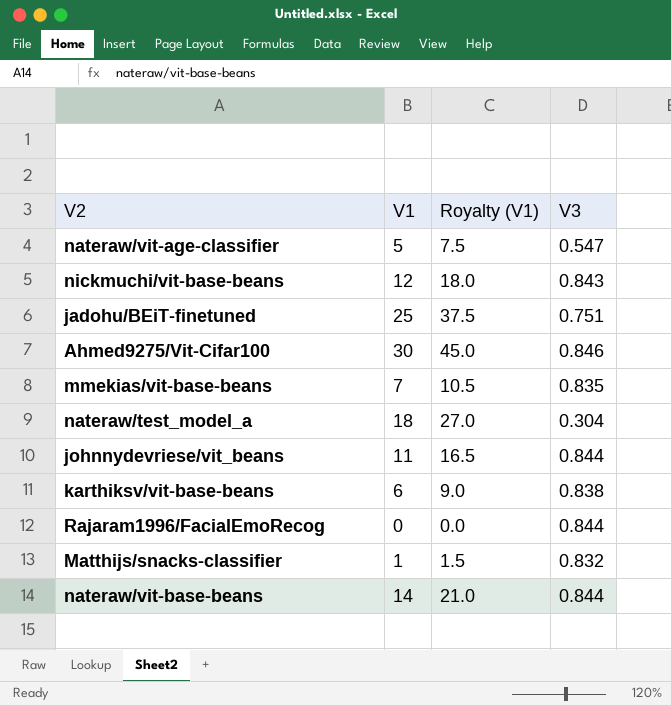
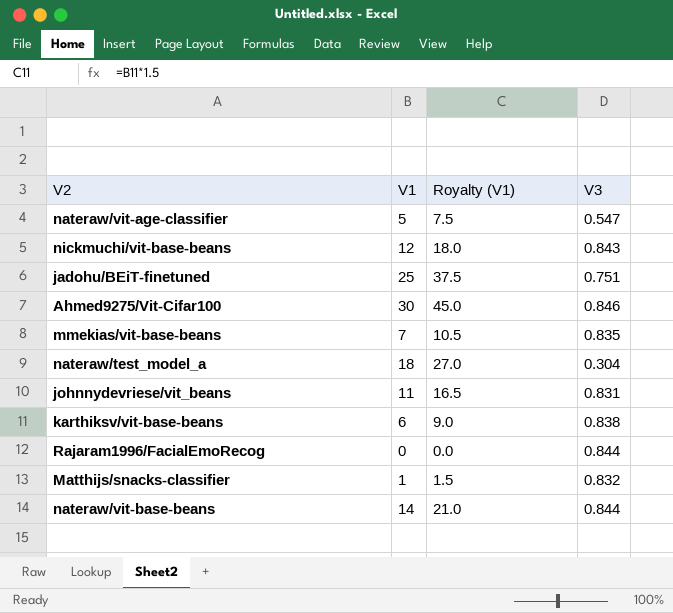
johnnydevriese/vit_beans | V3: 0.844 -> 0.831

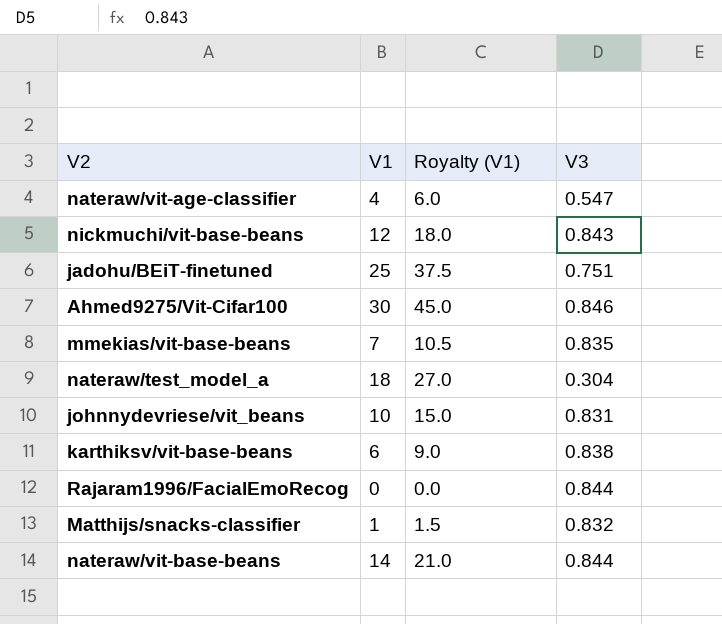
nateraw/vit-age-classifier | V1: 5 -> 4
nateraw/vit-age-classifier | Royalty (V1): 7.5 -> 6.0
johnnydevriese/vit_beans | V1: 11 -> 10
johnnydevriese/vit_beans | Royalty (V1): 16.5 -> 15.0

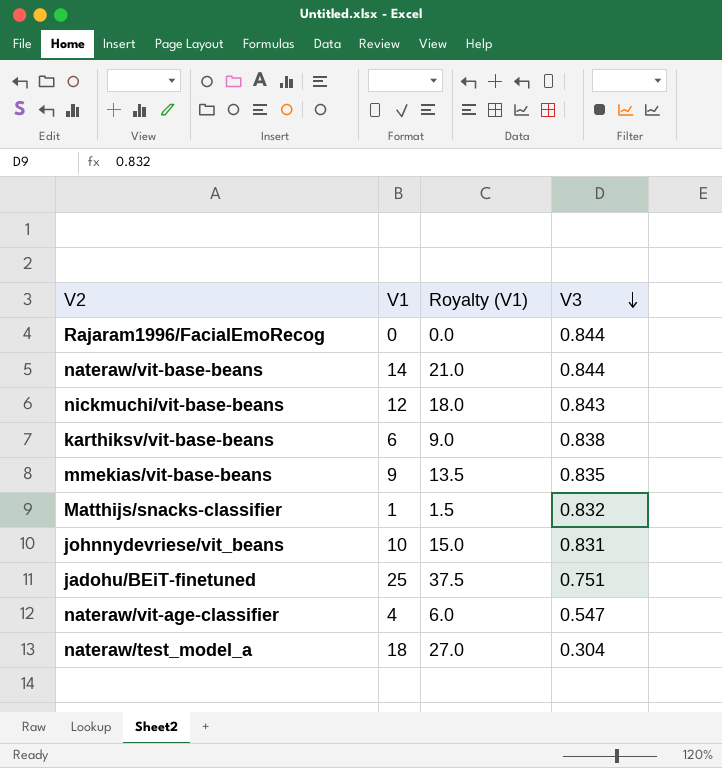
row order: none -> V3 descending
row Ahmed9275/Vit-Cifar100: 30 | 45.0 | 0.846 -> none
mmekias/vit-base-beans | V1: 7 -> 9
mmekias/vit-base-beans | Royalty (V1): 10.5 -> 13.5

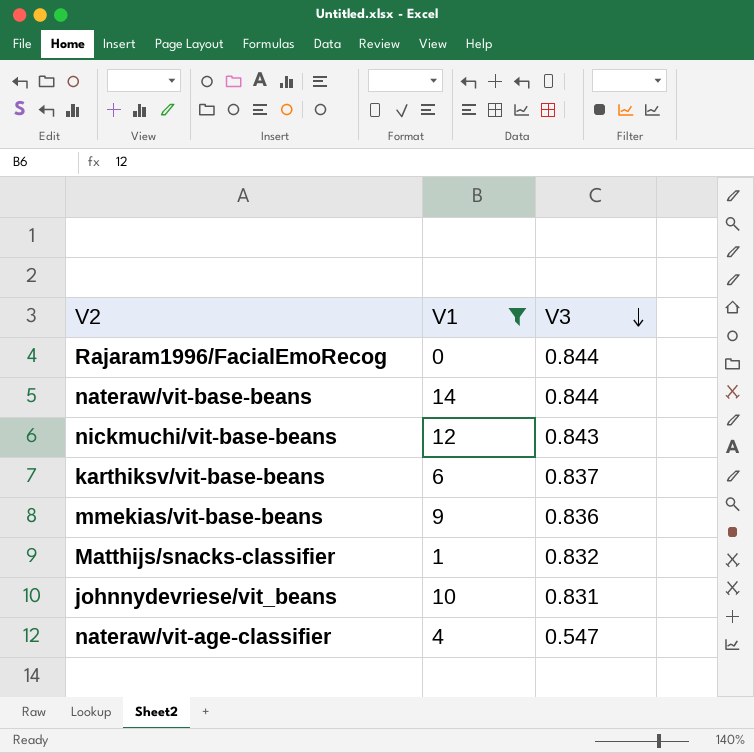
filter: none -> V1 <= 14
column Royalty (V1) | formula: [V1] * 1.5 -> none
karthiksv/vit-base-beans | V3: 0.838 -> 0.837
mmekias/vit-base-beans | V3: 0.835 -> 0.836

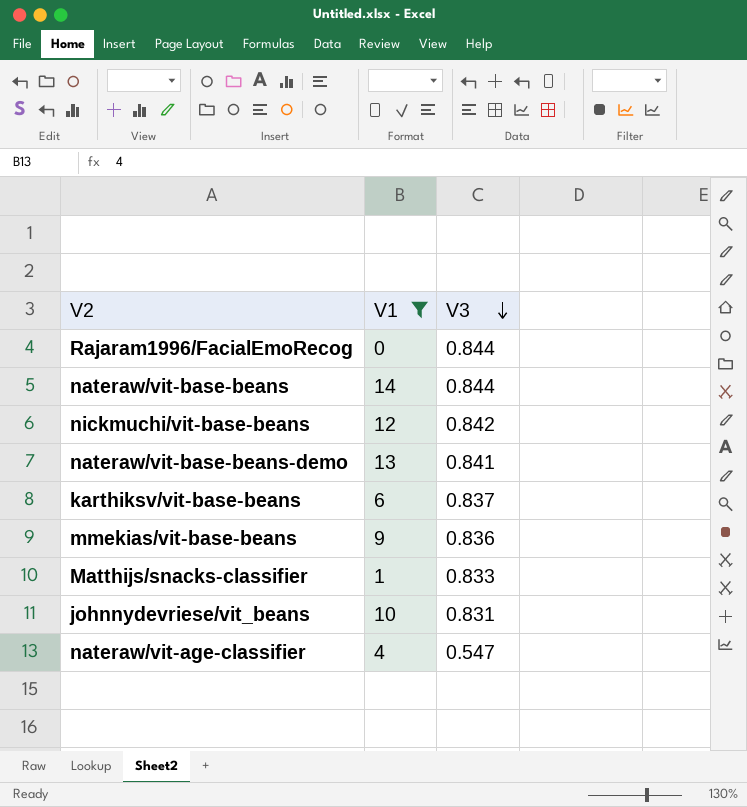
nickmuchi/vit-base-beans | V3: 0.843 -> 0.842
row nateraw/vit-base-beans-demo: none -> 13 | 0.841
Matthijs/snacks-classifier | V3: 0.832 -> 0.833

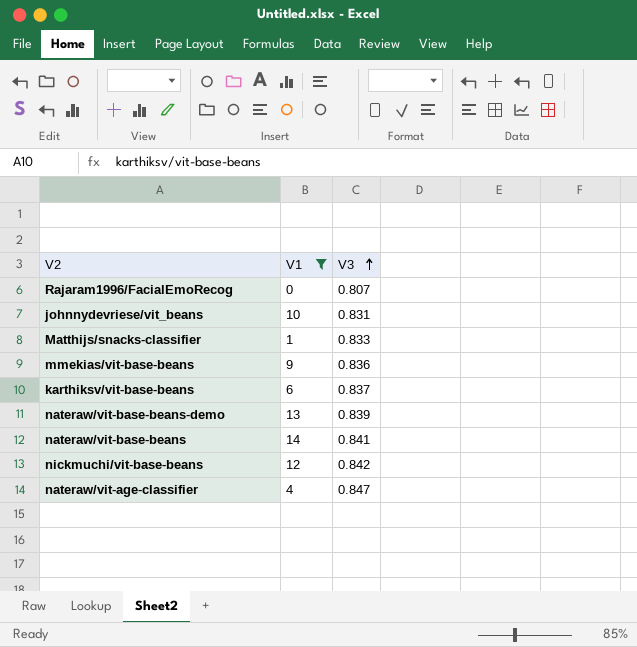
row order: V3 descending -> V3 ascending
Rajaram1996/FacialEmoRecog | V3: 0.844 -> 0.807
nateraw/vit-base-beans-demo | V3: 0.841 -> 0.839
nateraw/vit-base-beans | V3: 0.844 -> 0.841
nateraw/vit-age-classifier | V3: 0.547 -> 0.847

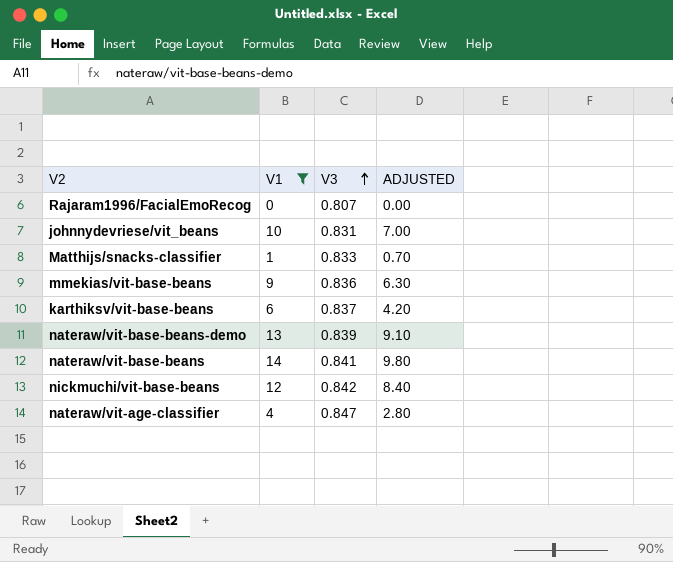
column ADJUSTED | formula: none -> [V1] * 0.7

